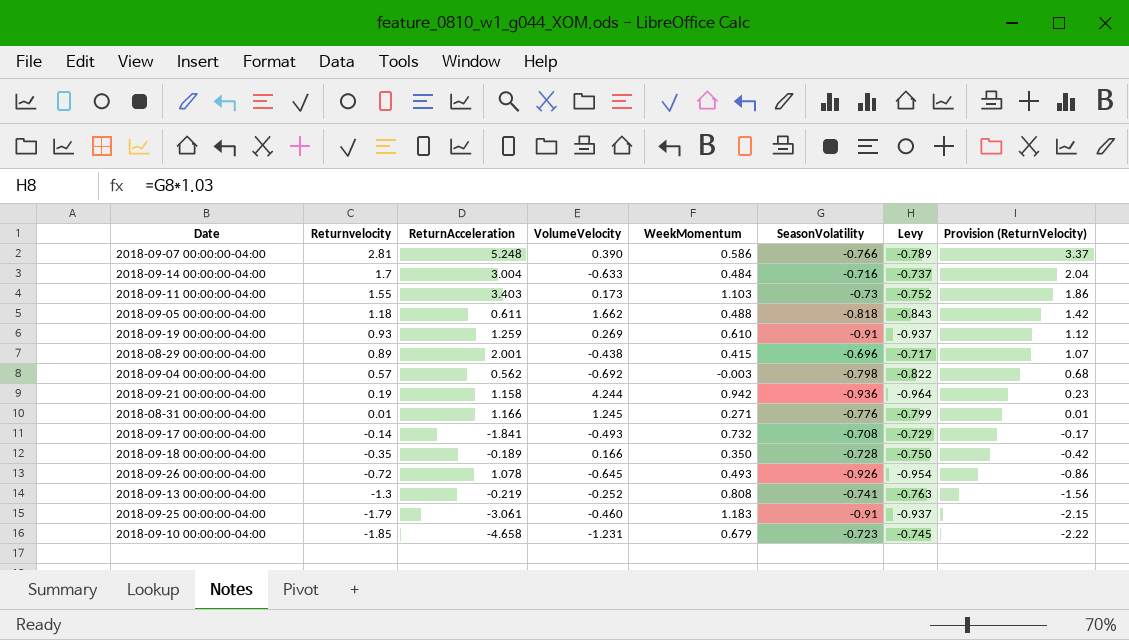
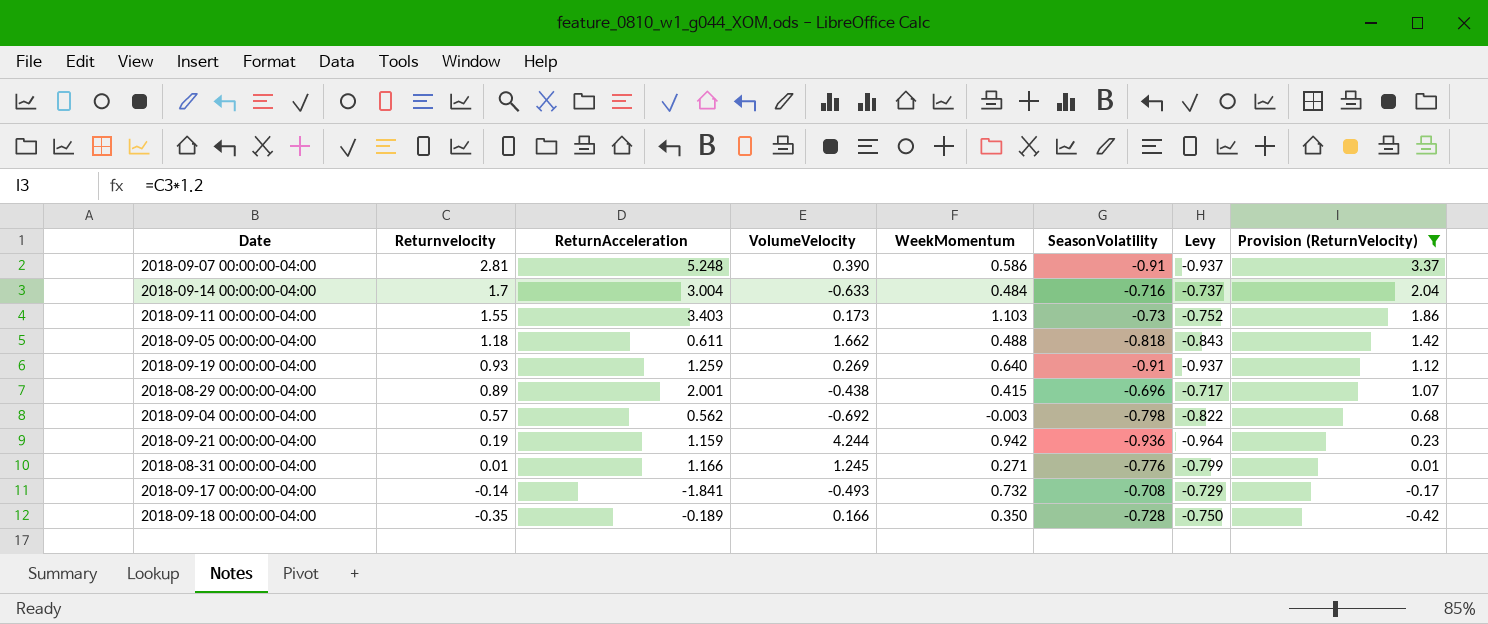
filter: none -> Provision (ReturnVelocity) >= -0.42
2018-09-07 00:00:00-04:00 | SeasonVolatility: -0.766 -> -0.91
2018-09-07 00:00:00-04:00 | Levy: -0.789 -> -0.937
2018-09-19 00:00:00-04:00 | WeekMomentum: 0.610 -> 0.640
2018-09-21 00:00:00-04:00 | ReturnAcceleration: 1.158 -> 1.159

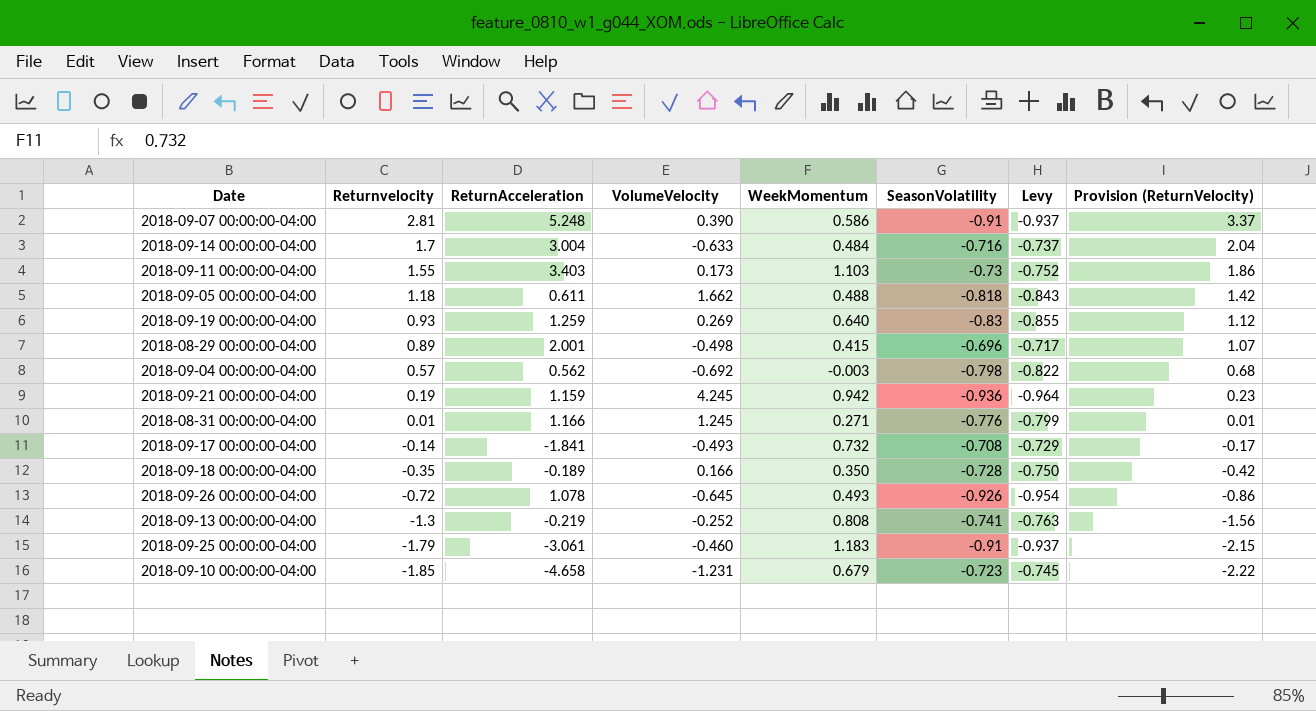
filter: Provision (ReturnVelocity) >= -0.42 -> none
2018-09-19 00:00:00-04:00 | SeasonVolatility: -0.91 -> -0.83
2018-09-19 00:00:00-04:00 | Levy: -0.937 -> -0.855
2018-08-29 00:00:00-04:00 | VolumeVelocity: -0.438 -> -0.498
2018-09-21 00:00:00-04:00 | VolumeVelocity: 4.244 -> 4.245

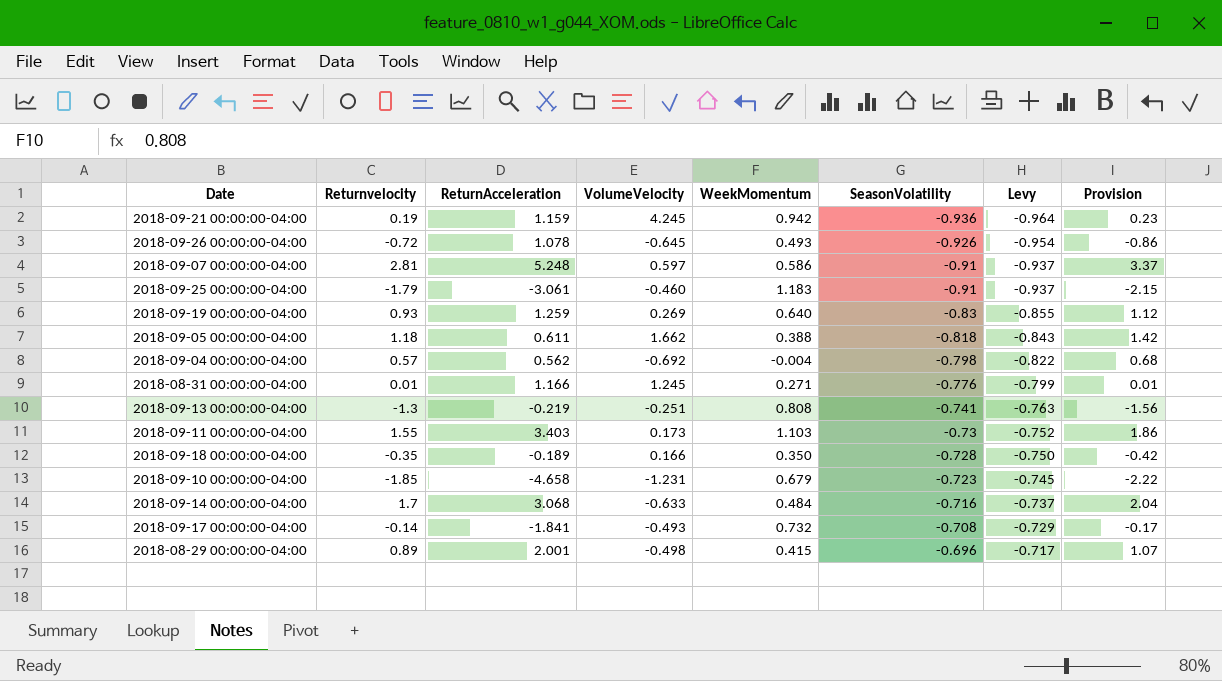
row order: Returnvelocity descending -> SeasonVolatility ascending
column name: Provision (ReturnVelocity) -> Provision
2018-09-07 00:00:00-04:00 | VolumeVelocity: 0.390 -> 0.597
2018-09-05 00:00:00-04:00 | WeekMomentum: 0.488 -> 0.388
2018-09-04 00:00:00-04:00 | WeekMomentum: -0.003 -> -0.004
2018-09-13 00:00:00-04:00 | VolumeVelocity: -0.252 -> -0.251
2018-09-14 00:00:00-04:00 | ReturnAcceleration: 3.004 -> 3.068

